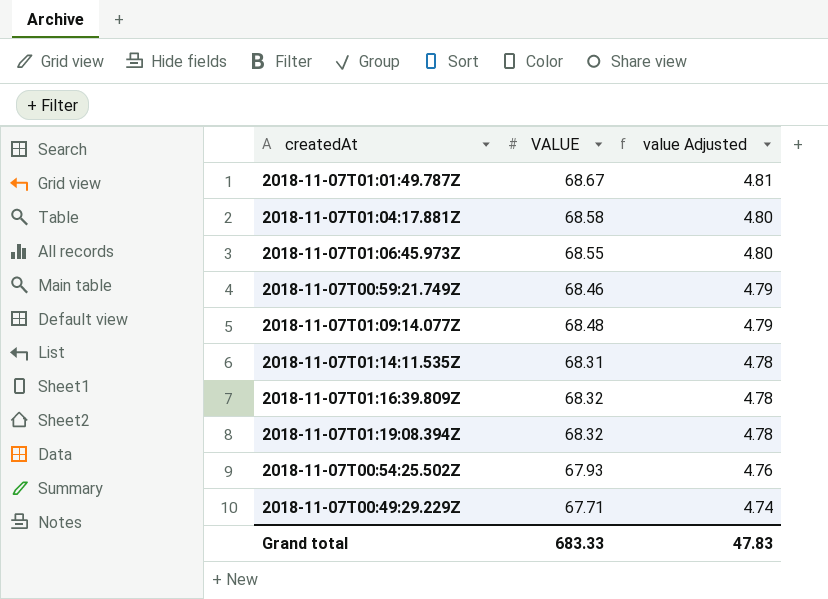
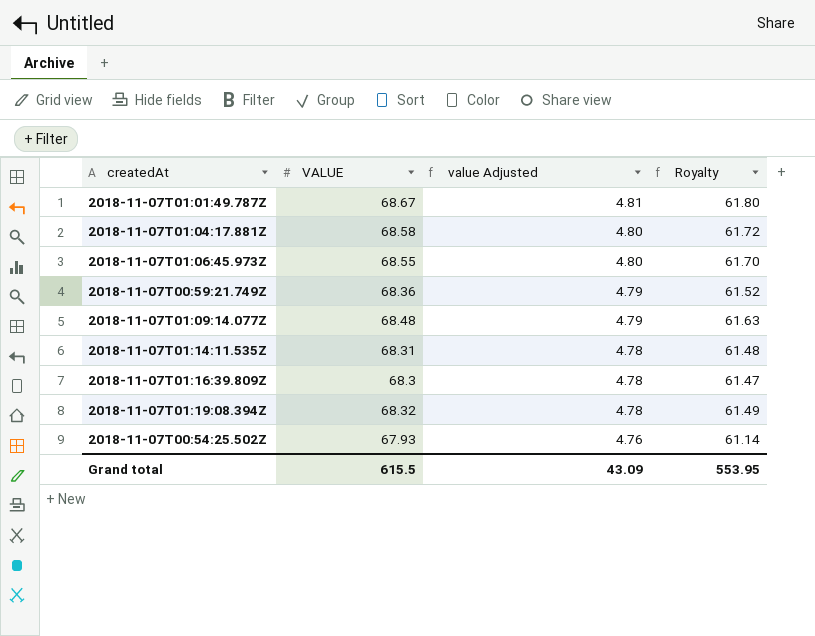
column Royalty | formula: none -> [VALUE] * 0.9
row 2018-11-07T00:49:29.229Z: 67.71 | 4.74 -> none
2018-11-07T00:59:21.749Z | VALUE: 68.46 -> 68.36
2018-11-07T01:16:39.809Z | VALUE: 68.32 -> 68.3
Grand total | VALUE: 683.33 -> 615.5
Grand total | value Adjusted: 47.83 -> 43.09

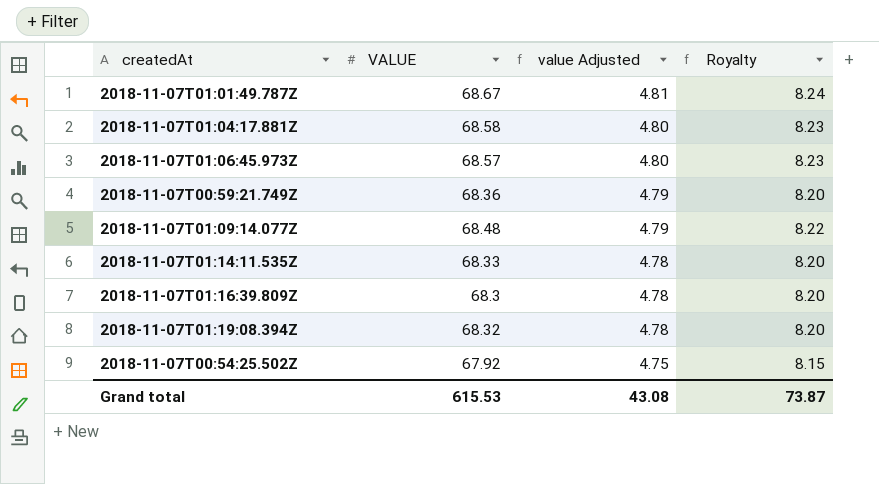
column Royalty | formula: [VALUE] * 0.9 -> [VALUE] * 0.12
2018-11-07T01:06:45.973Z | VALUE: 68.55 -> 68.57
2018-11-07T01:14:11.535Z | VALUE: 68.31 -> 68.33
2018-11-07T00:54:25.502Z | VALUE: 67.93 -> 67.92
2018-11-07T00:54:25.502Z | value Adjusted: 4.76 -> 4.75
Grand total | VALUE: 615.5 -> 615.53
Grand total | value Adjusted: 43.09 -> 43.08
Grand total | Royalty: 553.95 -> 73.87

